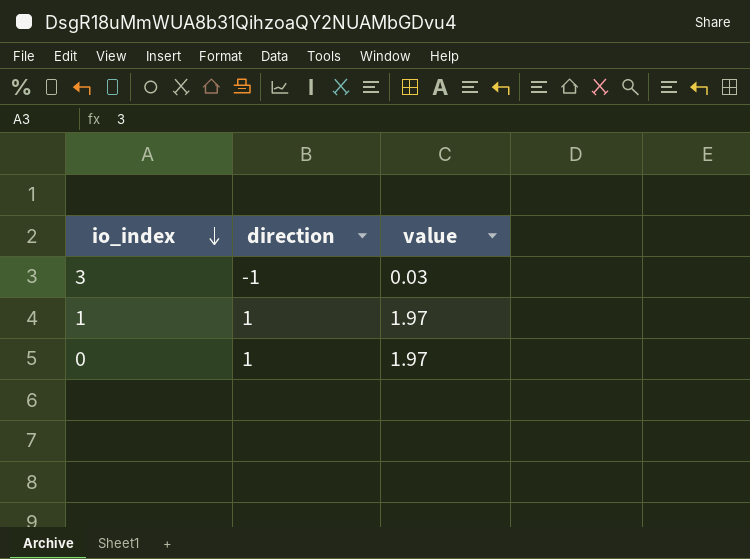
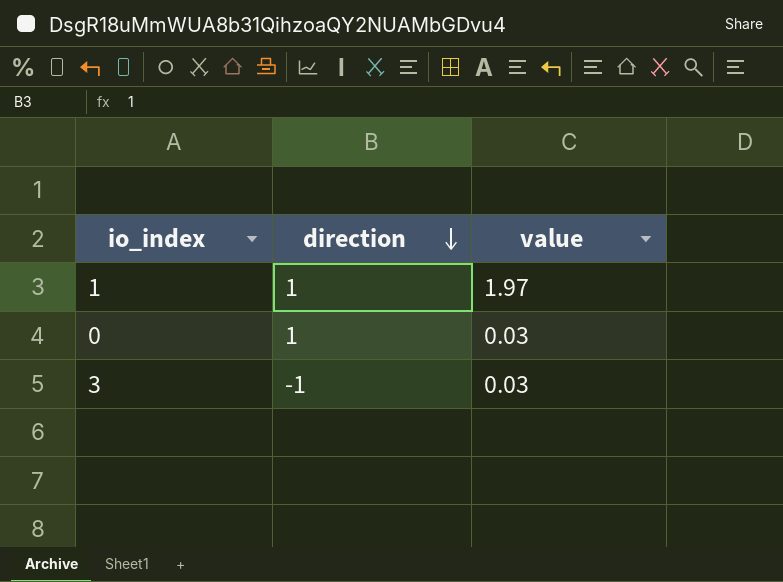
row order: io_index descending -> direction descending
0 | value: 1.97 -> 0.03

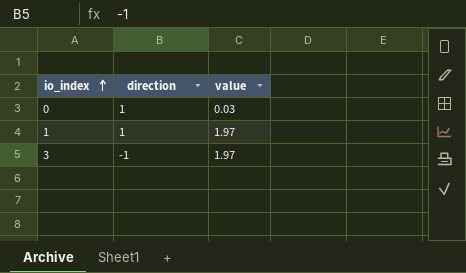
row order: direction descending -> io_index ascending
3 | value: 0.03 -> 1.97

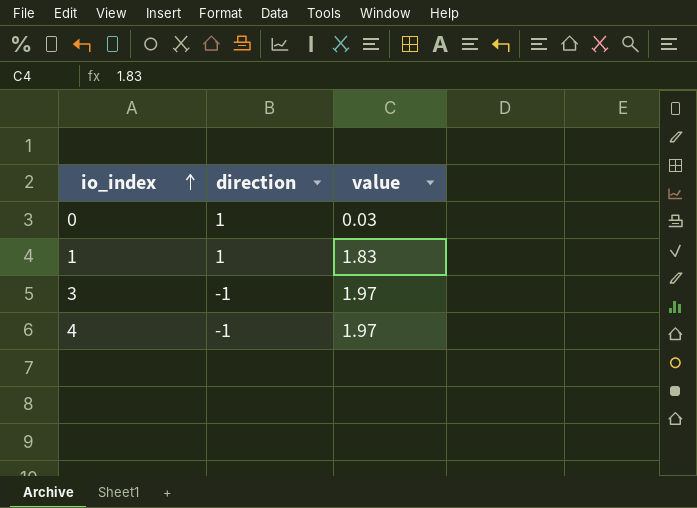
1 | value: 1.97 -> 1.83
row 4: none -> -1 | 1.97

